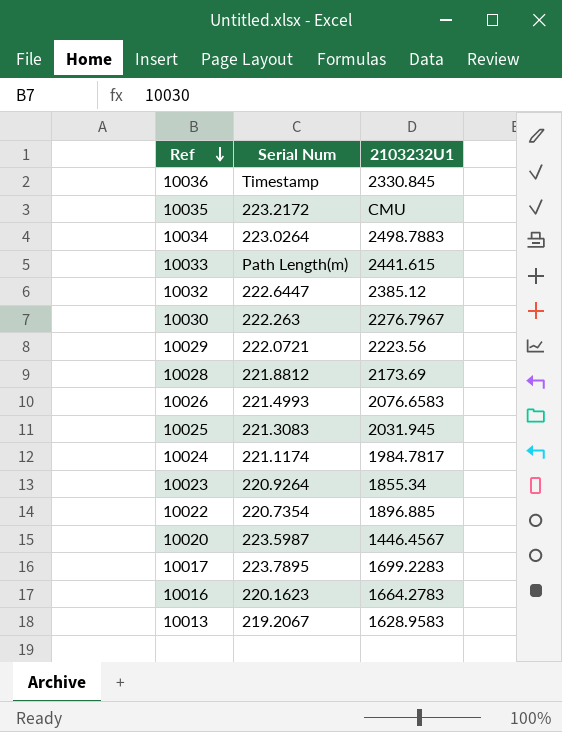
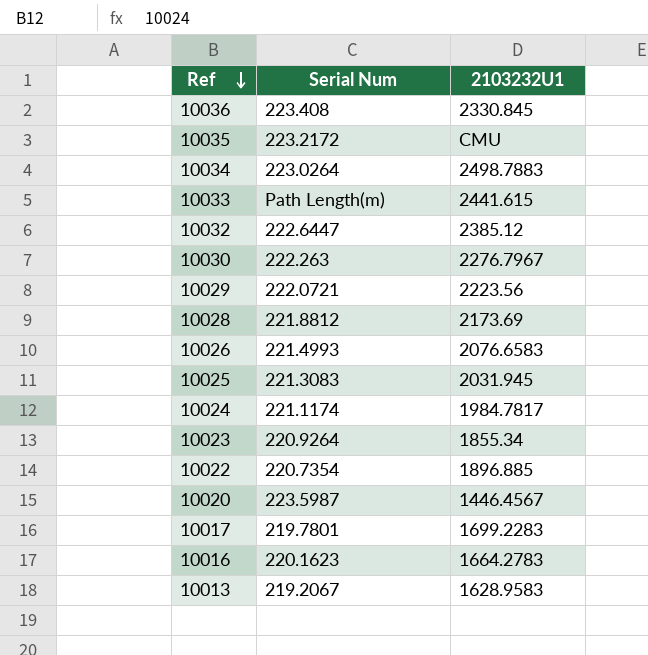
10036 | Serial Num: Timestamp -> 223.408
10017 | Serial Num: 223.7895 -> 219.7801

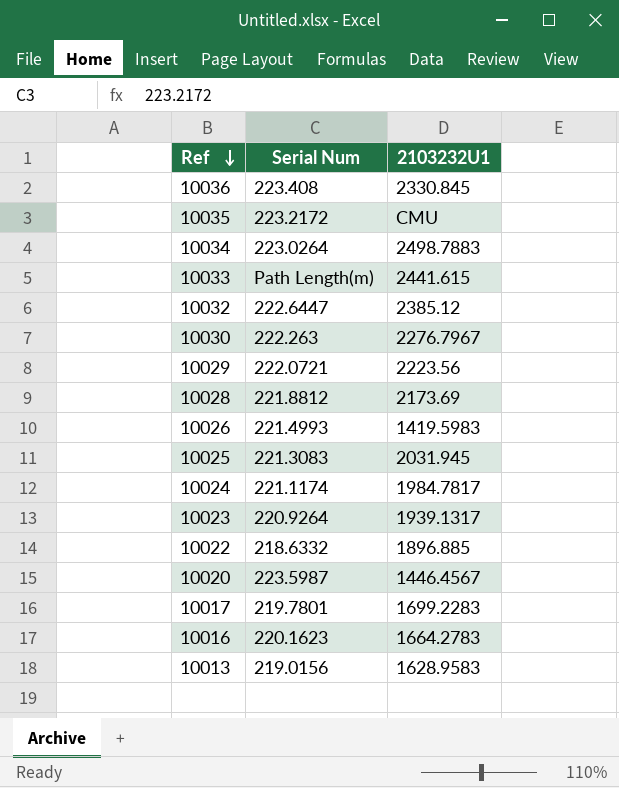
10026 | 2103232U1: 2076.6583 -> 1419.5983
10023 | 2103232U1: 1855.34 -> 1939.1317
10022 | Serial Num: 220.7354 -> 218.6332
10013 | Serial Num: 219.2067 -> 219.0156

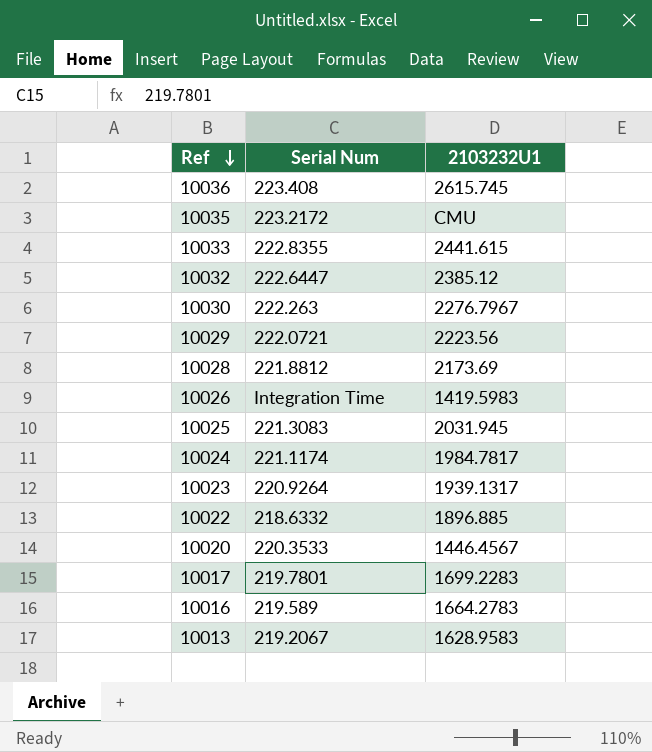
row 10034: 223.0264 | 2498.7883 -> none
10036 | 2103232U1: 2330.845 -> 2615.745
10033 | Serial Num: Path Length(m) -> 222.8355
10026 | Serial Num: 221.4993 -> Integration Time
10020 | Serial Num: 223.5987 -> 220.3533
10016 | Serial Num: 220.1623 -> 219.589
10013 | Serial Num: 219.0156 -> 219.2067

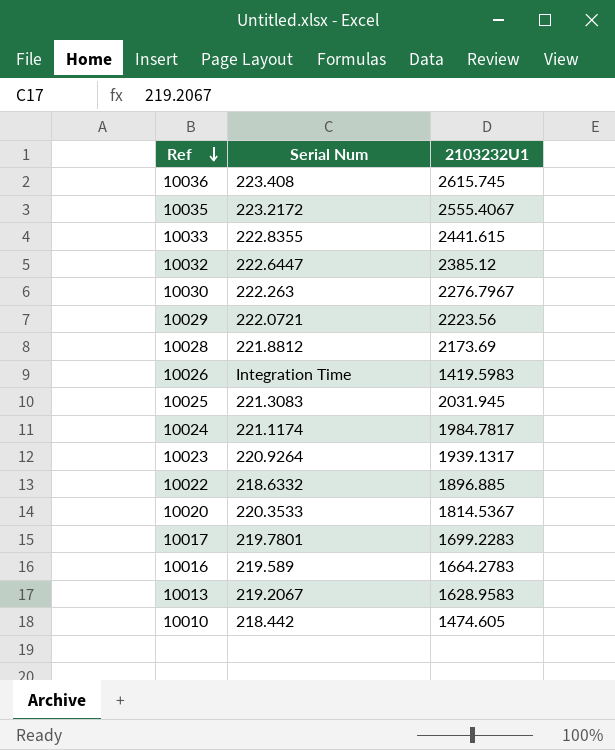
10035 | 2103232U1: CMU -> 2555.4067
10020 | 2103232U1: 1446.4567 -> 1814.5367
row 10010: none -> 218.442 | 1474.605

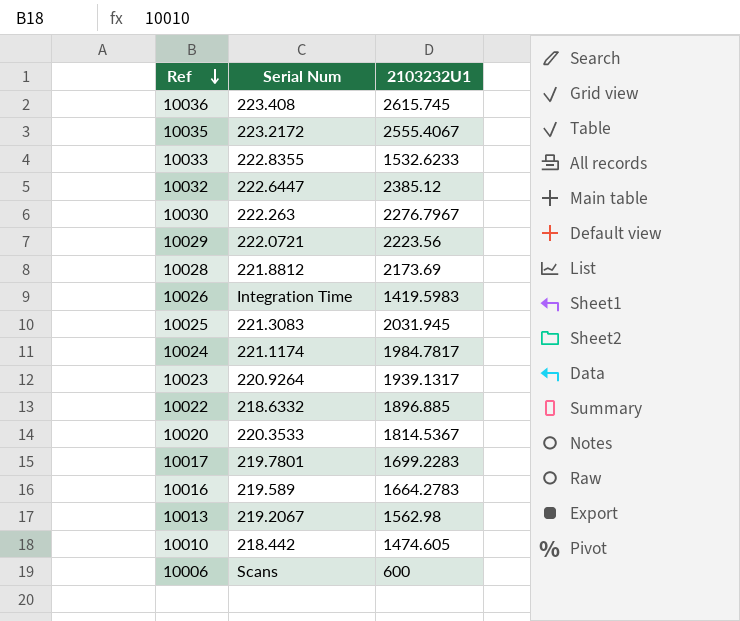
10033 | 2103232U1: 2441.615 -> 1532.6233
10013 | 2103232U1: 1628.9583 -> 1562.98
row 10006: none -> Scans | 600

